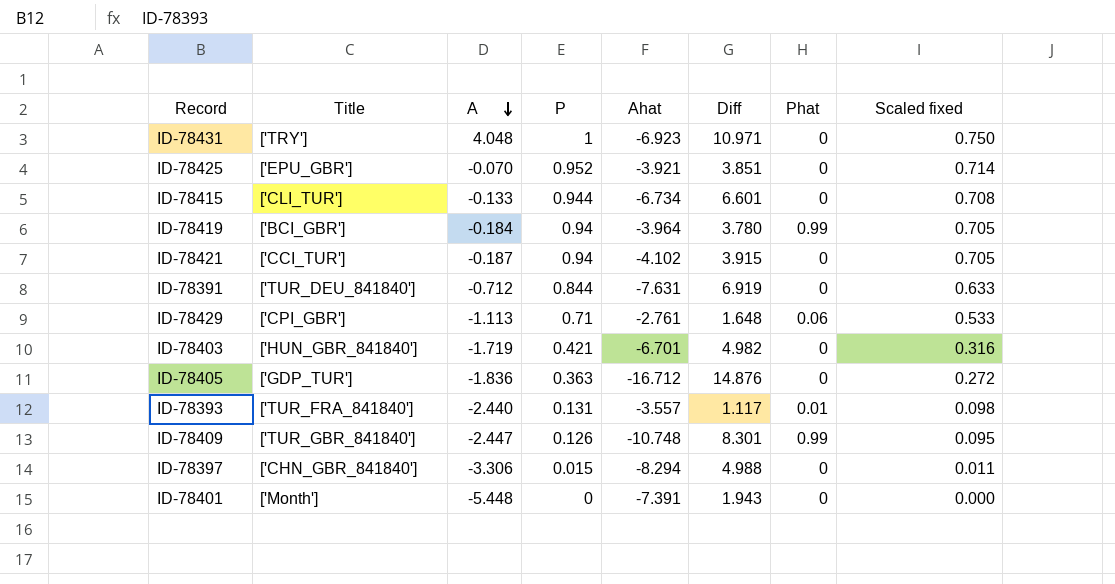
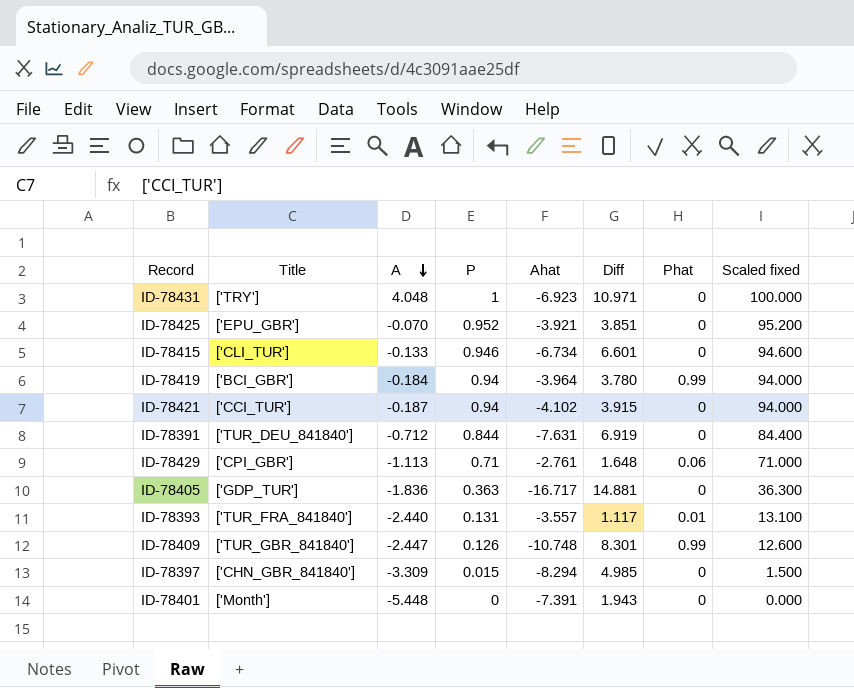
column Scaled fixed | formula: [P] * 0.75 -> [P] * 100
row ID-78403: ['HUN_GBR_841840'] | -1.719 | 0.421 | -6.701 | 4.982 | 0 | 0.316 -> none
ID-78415 | P: 0.944 -> 0.946
ID-78405 | Ahat: -16.712 -> -16.717
ID-78405 | Diff: 14.876 -> 14.881
ID-78397 | A: -3.306 -> -3.309
ID-78397 | Diff: 4.988 -> 4.985

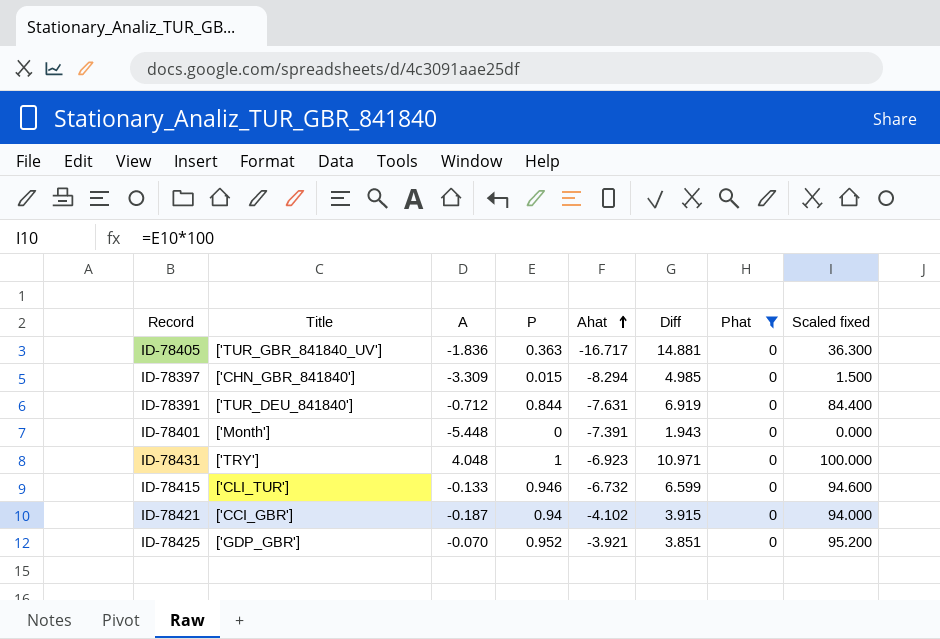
filter: none -> Phat = 0
row order: A descending -> Ahat ascending
ID-78405 | Title: ['GDP_TUR'] -> ['TUR_GBR_841840_UV']
ID-78415 | Ahat: -6.734 -> -6.732
ID-78415 | Diff: 6.601 -> 6.599
ID-78421 | Title: ['CCI_TUR'] -> ['CCI_GBR']
ID-78425 | Title: ['EPU_GBR'] -> ['GDP_GBR']

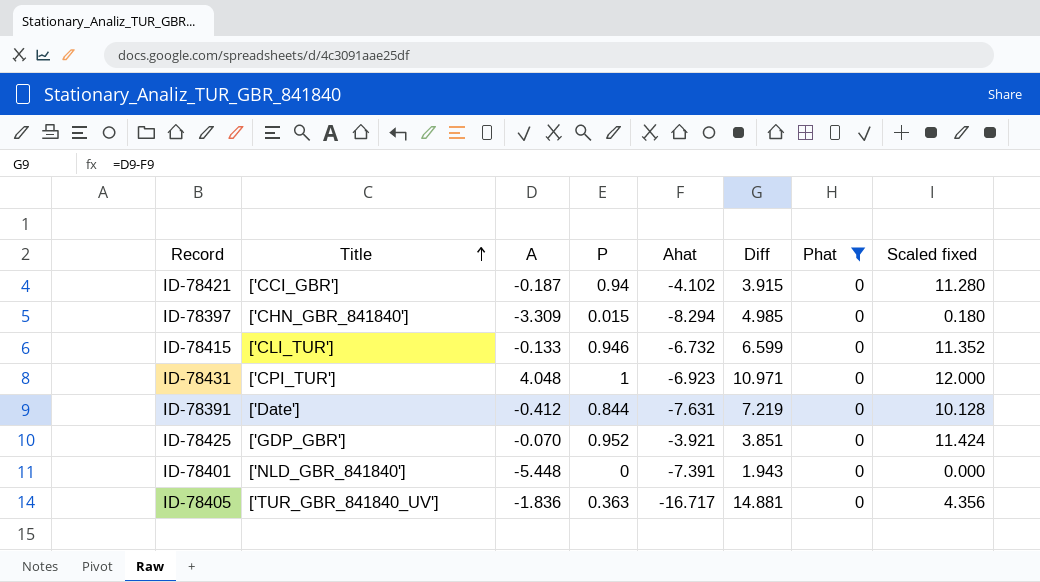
row order: Ahat ascending -> Title ascending
column Scaled fixed | formula: [P] * 100 -> [P] * 12
ID-78431 | Title: ['TRY'] -> ['CPI_TUR']
ID-78391 | Title: ['TUR_DEU_841840'] -> ['Date']
ID-78391 | A: -0.712 -> -0.412
ID-78391 | Diff: 6.919 -> 7.219
ID-78401 | Title: ['Month'] -> ['NLD_GBR_841840']

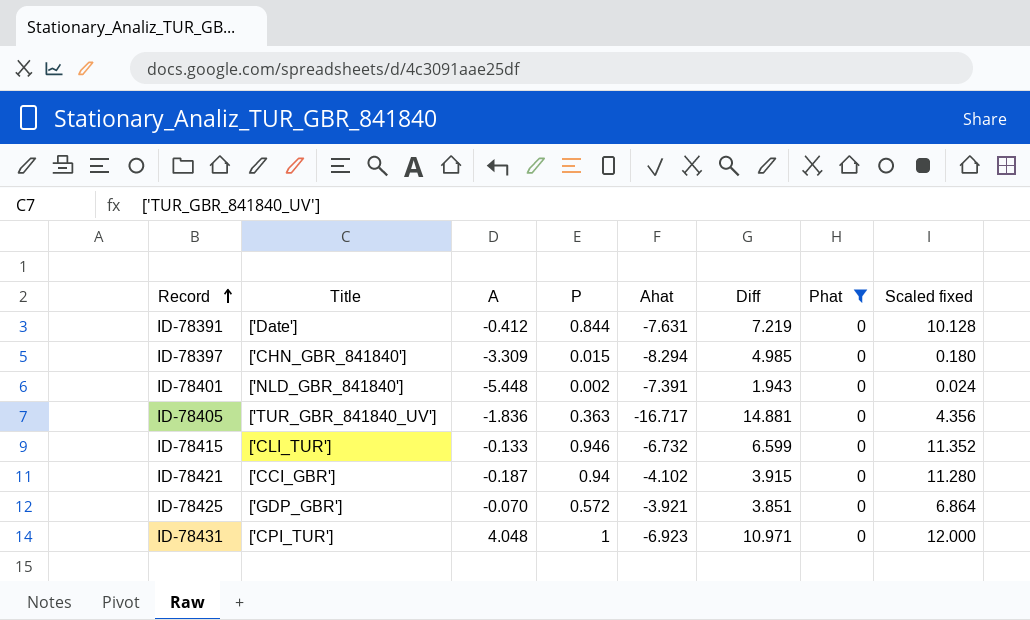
row order: Title ascending -> Record ascending
ID-78401 | P: 0 -> 0.002
ID-78401 | Scaled fixed: 0.000 -> 0.024
ID-78425 | P: 0.952 -> 0.572
ID-78425 | Scaled fixed: 11.424 -> 6.864

